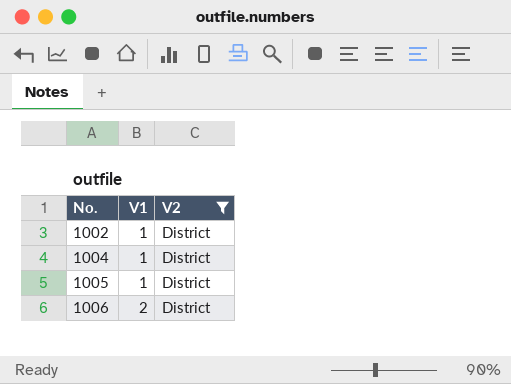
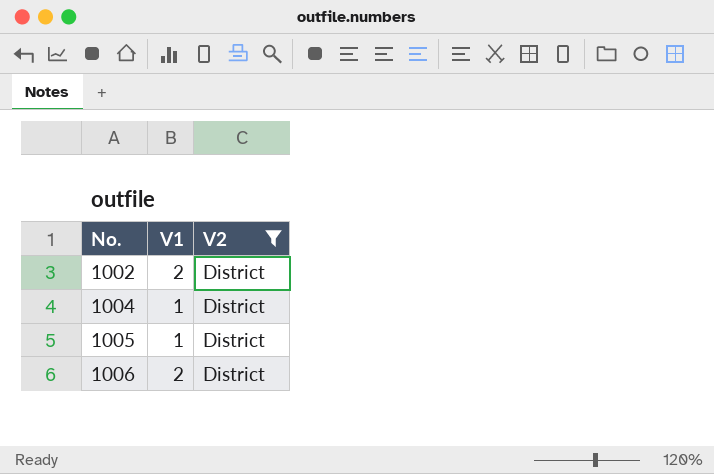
1002 | V1: 1 -> 2

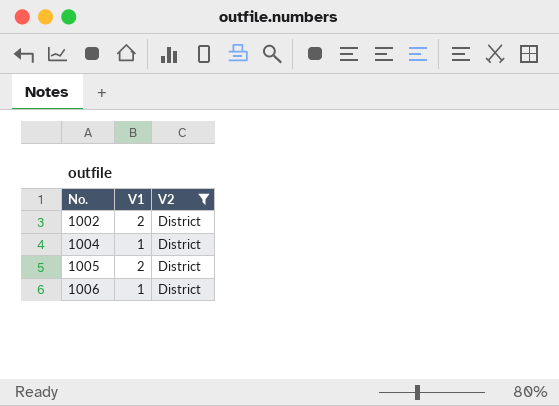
1005 | V1: 1 -> 2
1006 | V1: 2 -> 1

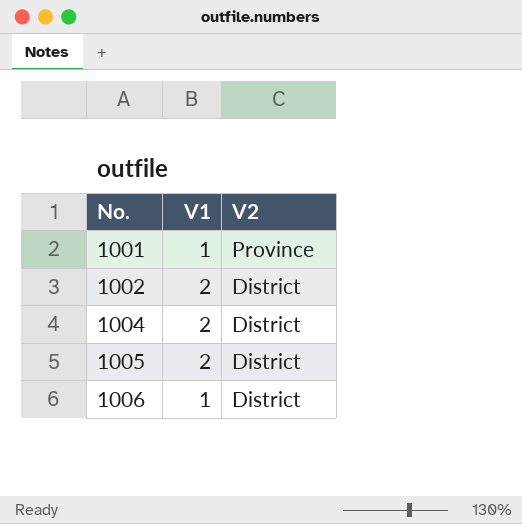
filter: V2 = District -> none
1004 | V1: 1 -> 2

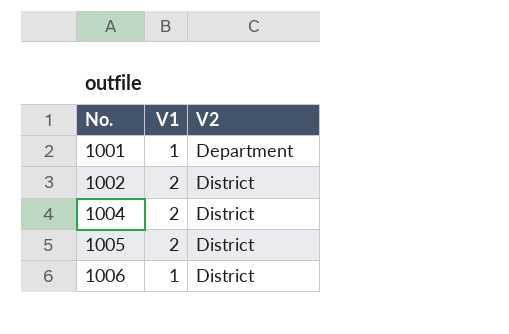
1001 | V2: Province -> Department

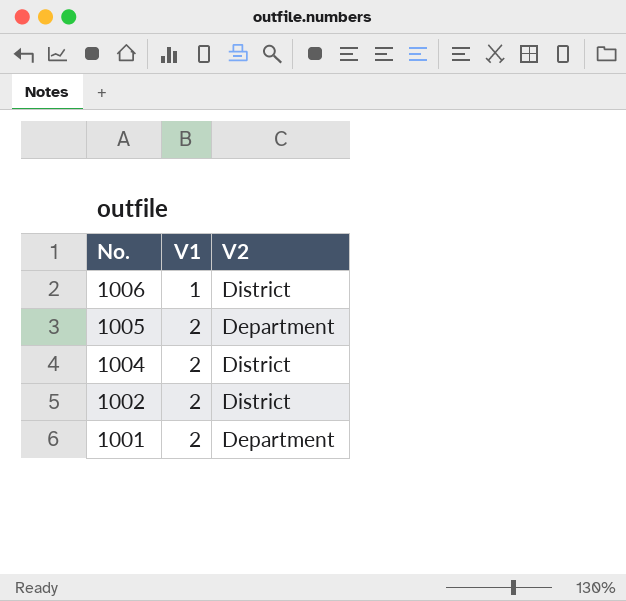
row order: No. ascending -> No. descending
1005 | V2: District -> Department
1001 | V1: 1 -> 2

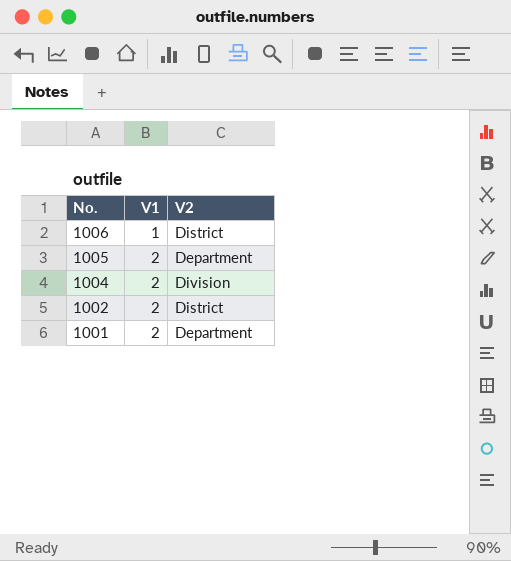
1004 | V2: District -> Division

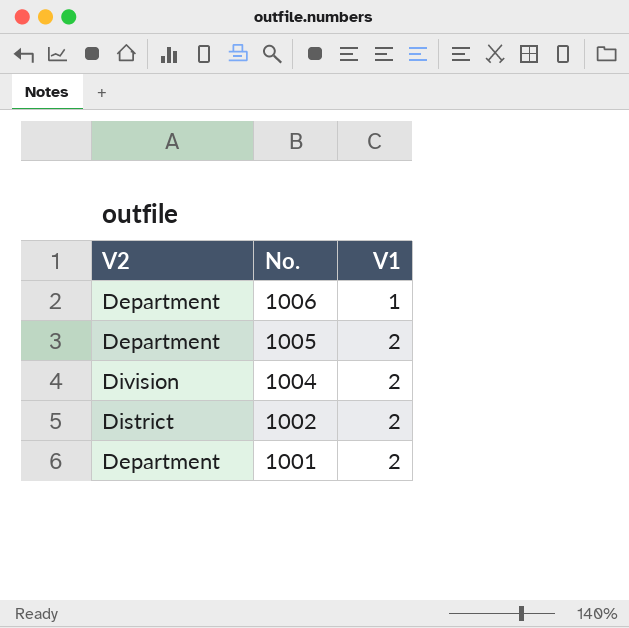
column V2 | position: 3 -> 1
1006 | V2: District -> Department

